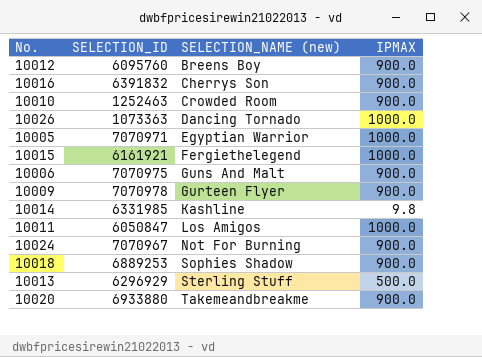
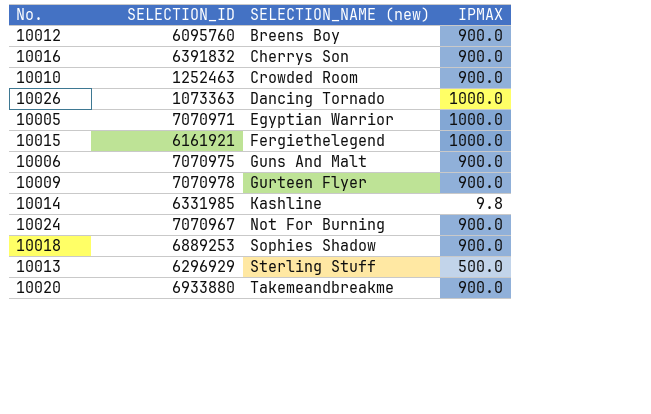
row 10011: 6050847 | Los Amigos | 1000.0 -> none

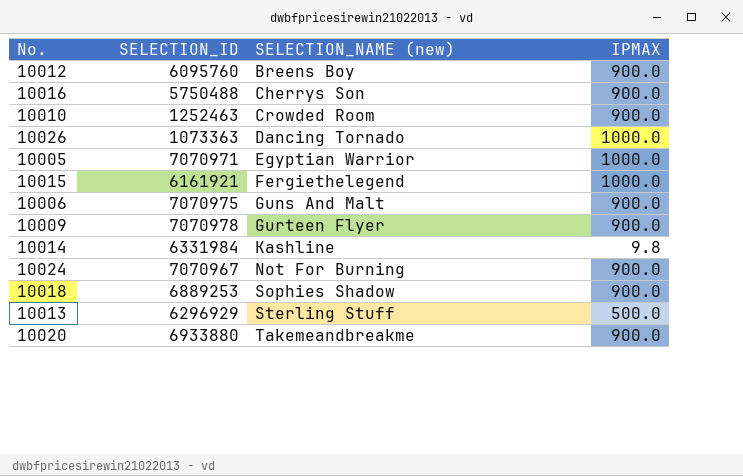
10016 | SELECTION_ID: 6391832 -> 5750488
10014 | SELECTION_ID: 6331985 -> 6331984

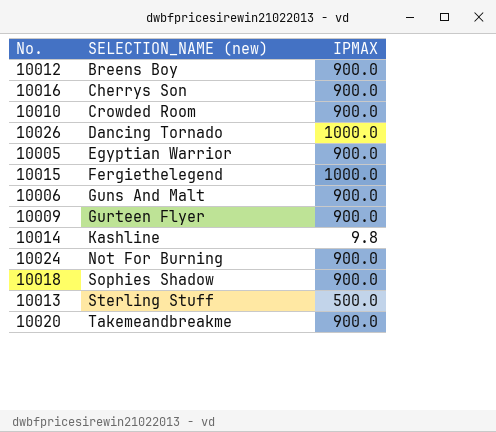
column SELECTION_ID | position: 2 -> none
10005 | IPMAX: 1000.0 -> 900.0

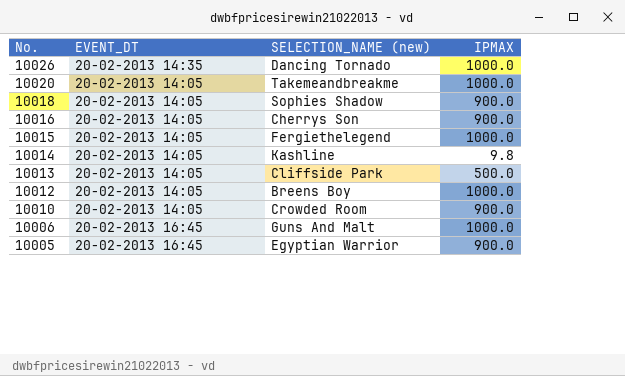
row order: SELECTION_NAME (new) ascending -> No. descending
column EVENT_DT | position: none -> 2
row 10009: Gurteen Flyer | 900.0 -> none
row 10024: Not For Burning | 900.0 -> none
10020 | IPMAX: 900.0 -> 1000.0
10013 | SELECTION_NAME (new): Sterling Stuff -> Cliffside Park
10012 | IPMAX: 900.0 -> 1000.0
10006 | IPMAX: 900.0 -> 1000.0

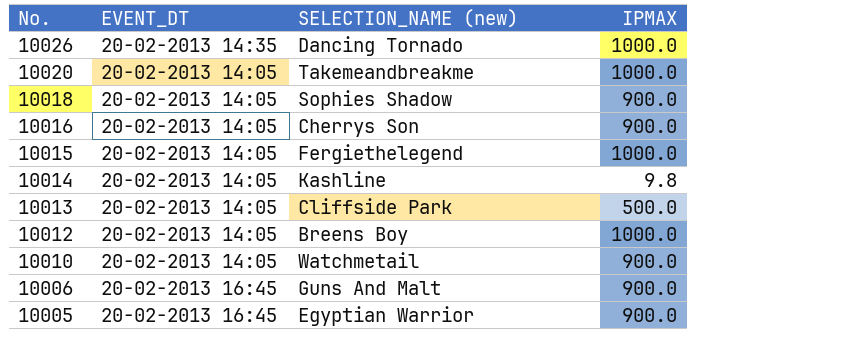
10010 | SELECTION_NAME (new): Crowded Room -> Watchmetail
10006 | IPMAX: 1000.0 -> 900.0

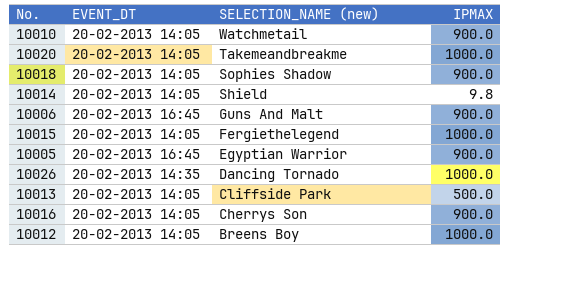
row order: No. descending -> SELECTION_NAME (new) descending
10014 | SELECTION_NAME (new): Kashline -> Shield

